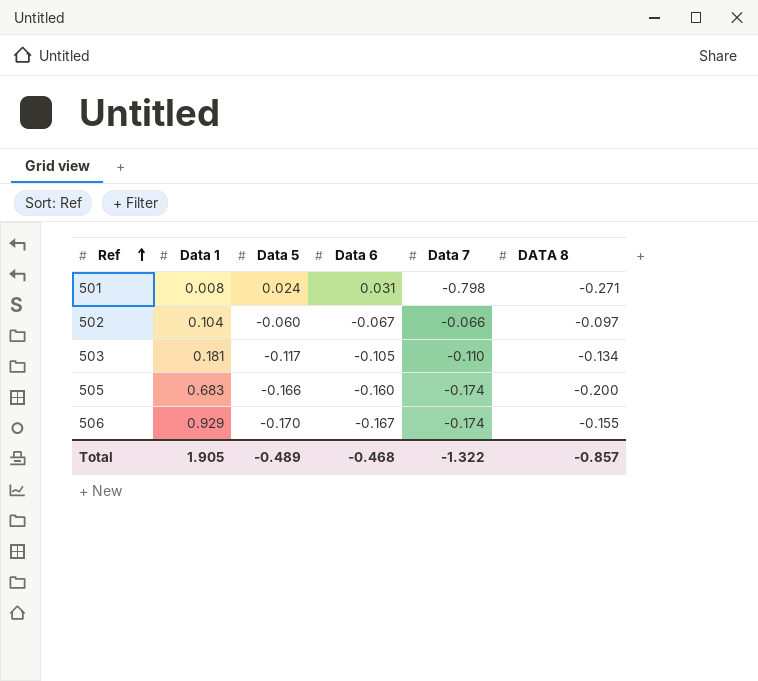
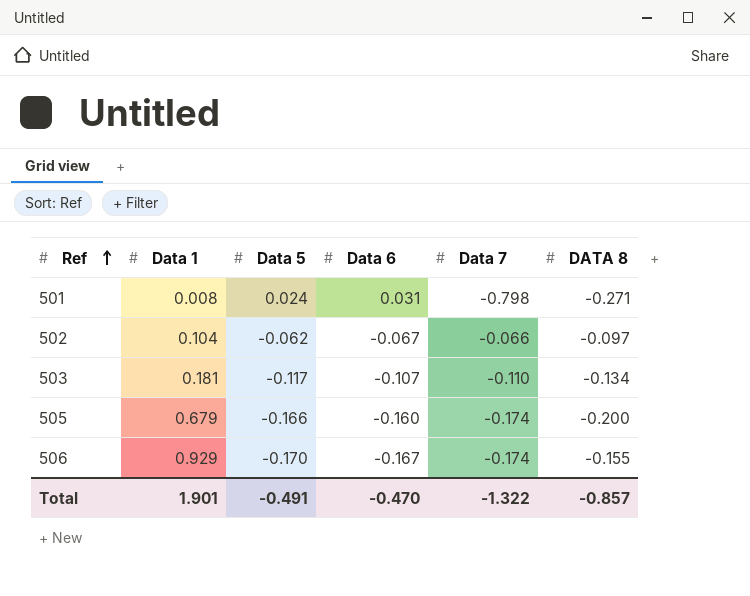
502 | Data 5: -0.060 -> -0.062
503 | Data 6: -0.105 -> -0.107
505 | Data 1: 0.683 -> 0.679
Total | Data 1: 1.905 -> 1.901
Total | Data 5: -0.489 -> -0.491
Total | Data 6: -0.468 -> -0.470

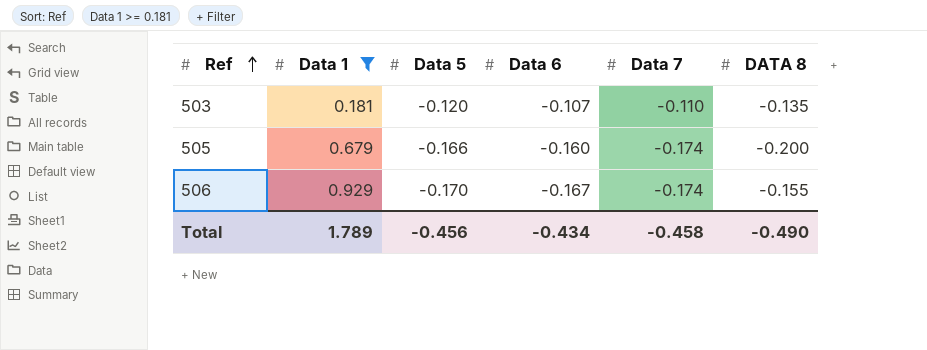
filter: none -> Data 1 >= 0.181
503 | Data 5: -0.117 -> -0.120
503 | DATA 8: -0.134 -> -0.135
Total | Data 1: 1.901 -> 1.789
Total | Data 5: -0.491 -> -0.456
Total | Data 6: -0.470 -> -0.434
Total | Data 7: -1.322 -> -0.458
Total | DATA 8: -0.857 -> -0.490

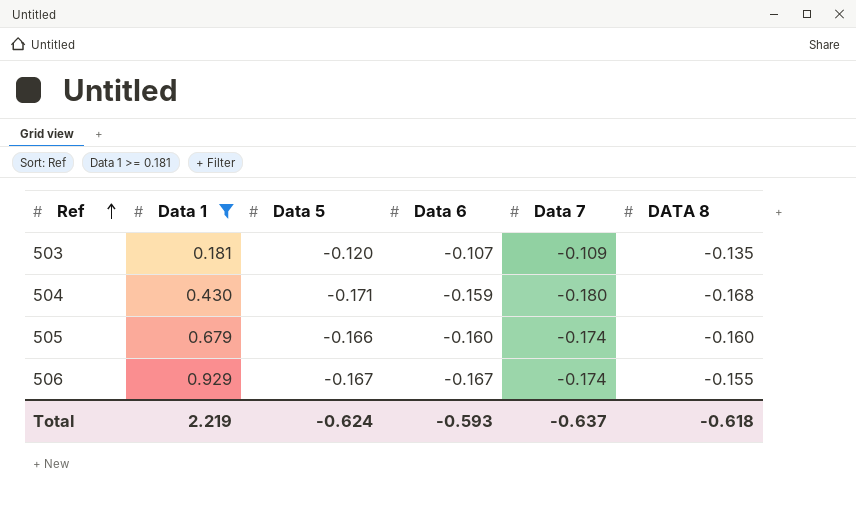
503 | Data 7: -0.110 -> -0.109
row 504: none -> 0.430 | -0.171 | -0.159 | -0.180 | -0.168
505 | DATA 8: -0.200 -> -0.160
506 | Data 5: -0.170 -> -0.167
Total | Data 1: 1.789 -> 2.219
Total | Data 5: -0.456 -> -0.624
Total | Data 6: -0.434 -> -0.593
Total | Data 7: -0.458 -> -0.637
Total | DATA 8: -0.490 -> -0.618

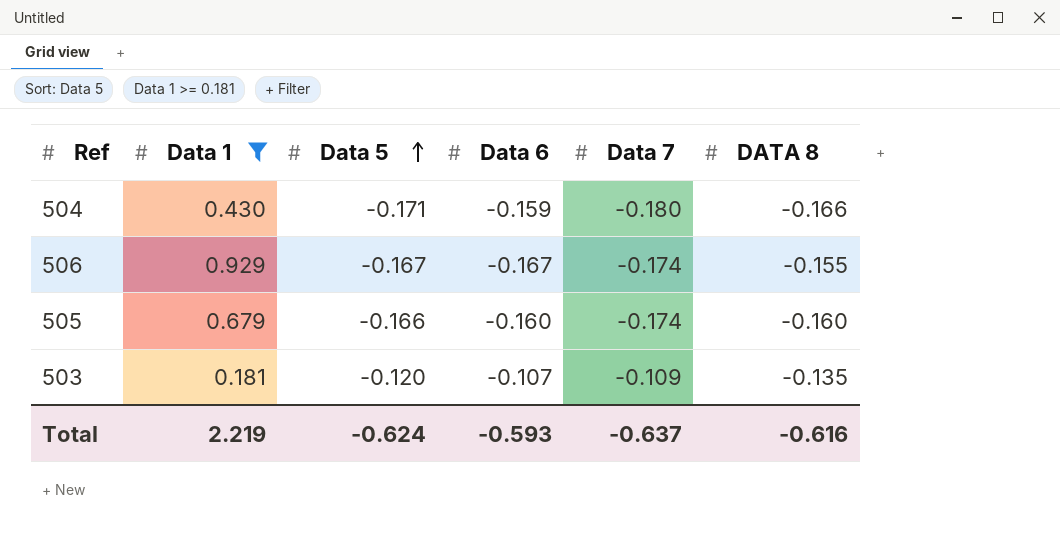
row order: Ref ascending -> Data 5 ascending
504 | DATA 8: -0.168 -> -0.166
Total | DATA 8: -0.618 -> -0.616

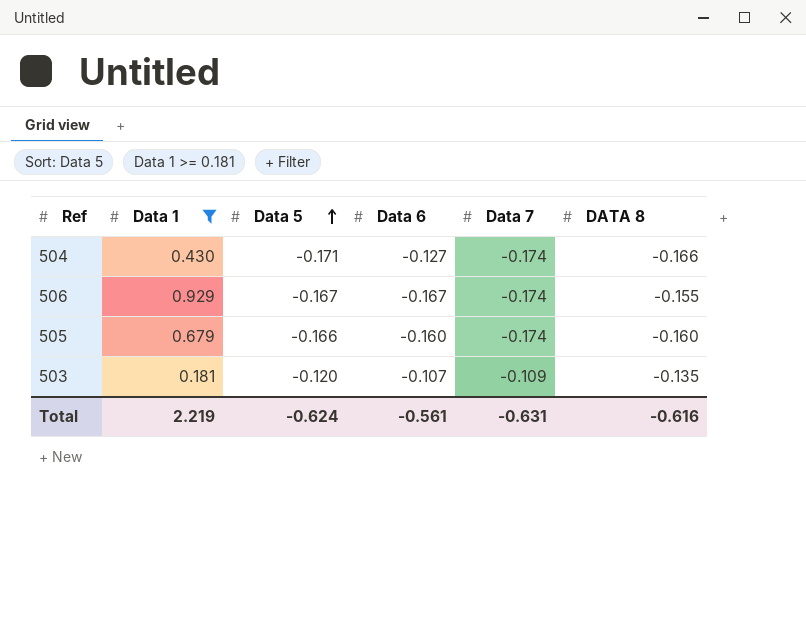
504 | Data 6: -0.159 -> -0.127
504 | Data 7: -0.180 -> -0.174
Total | Data 6: -0.593 -> -0.561
Total | Data 7: -0.637 -> -0.631

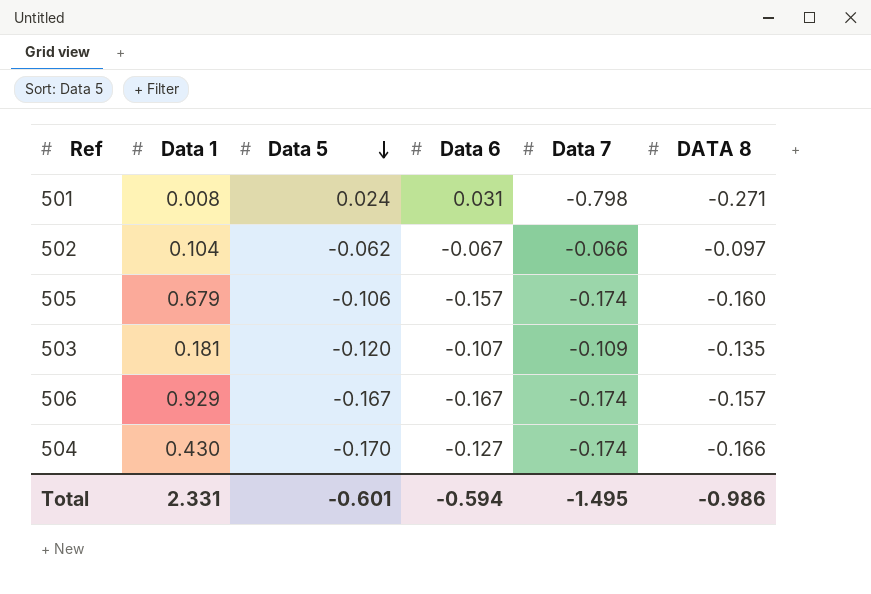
filter: Data 1 >= 0.181 -> none
row order: Data 5 ascending -> Data 5 descending
505 | Data 5: -0.166 -> -0.106
505 | Data 6: -0.160 -> -0.157
506 | DATA 8: -0.155 -> -0.157
504 | Data 5: -0.171 -> -0.170
Total | Data 1: 2.219 -> 2.331
Total | Data 5: -0.624 -> -0.601
Total | Data 6: -0.561 -> -0.594
Total | Data 7: -0.631 -> -1.495
Total | DATA 8: -0.616 -> -0.986

